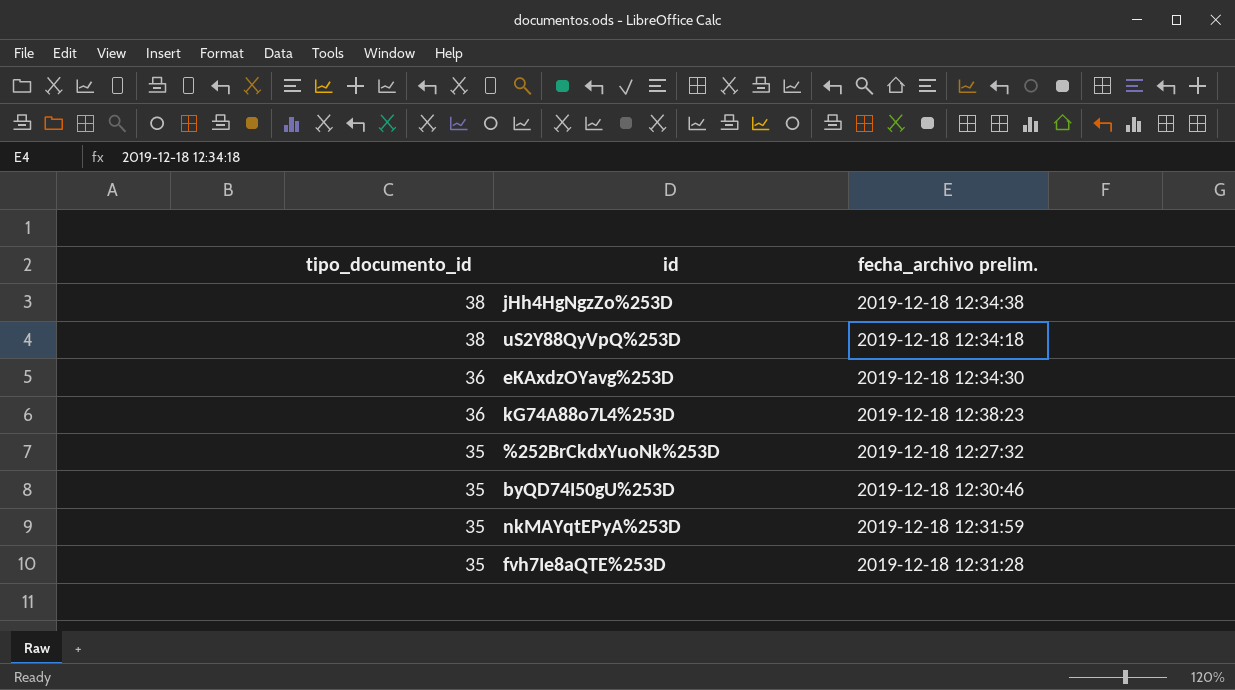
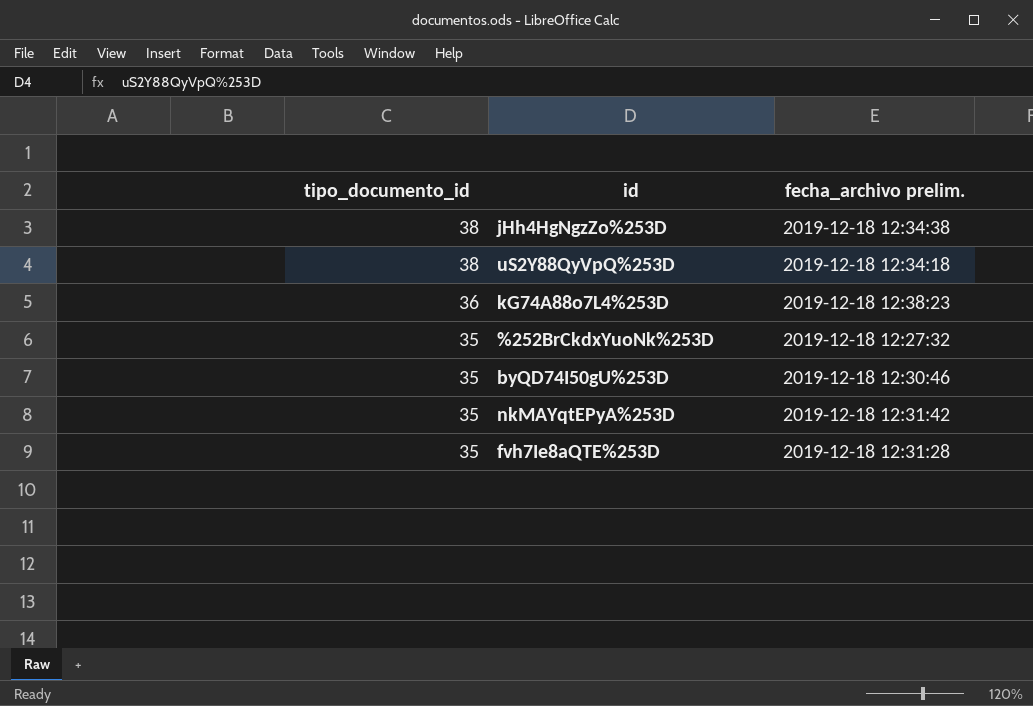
row eKAxdzOYavg%253D: 36 | 2019-12-18 12:34:30 -> none
nkMAYqtEPyA%253D | fecha_archivo prelim.: 2019-12-18 12:31:59 -> 2019-12-18 12:31:42

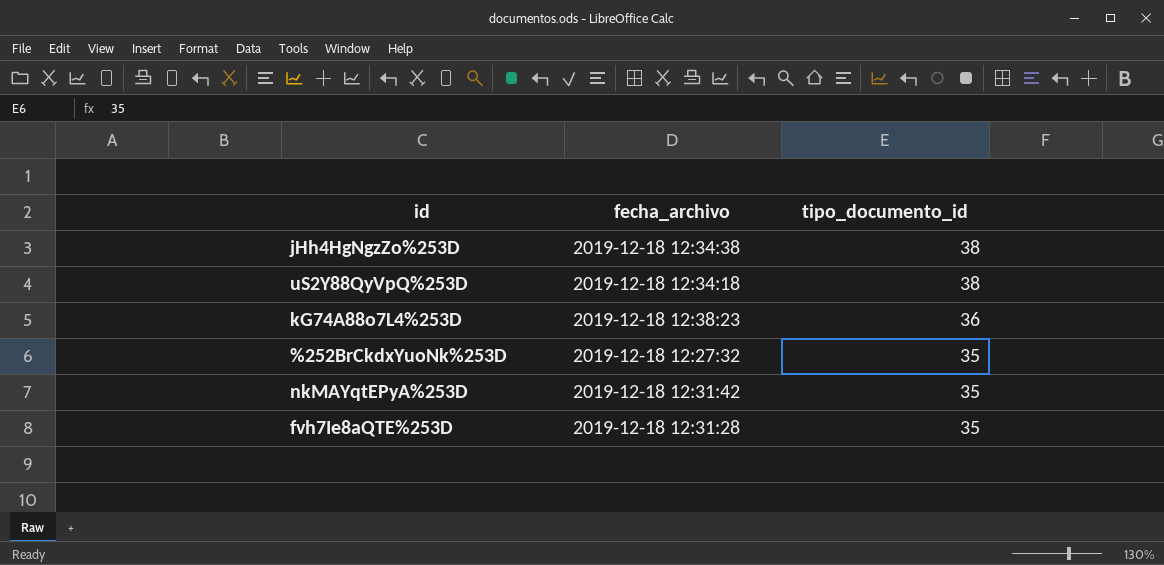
column name: fecha_archivo prelim. -> fecha_archivo
column tipo_documento_id | position: 1 -> 3
row byQD74I50gU%253D: 35 | 2019-12-18 12:30:46 -> none

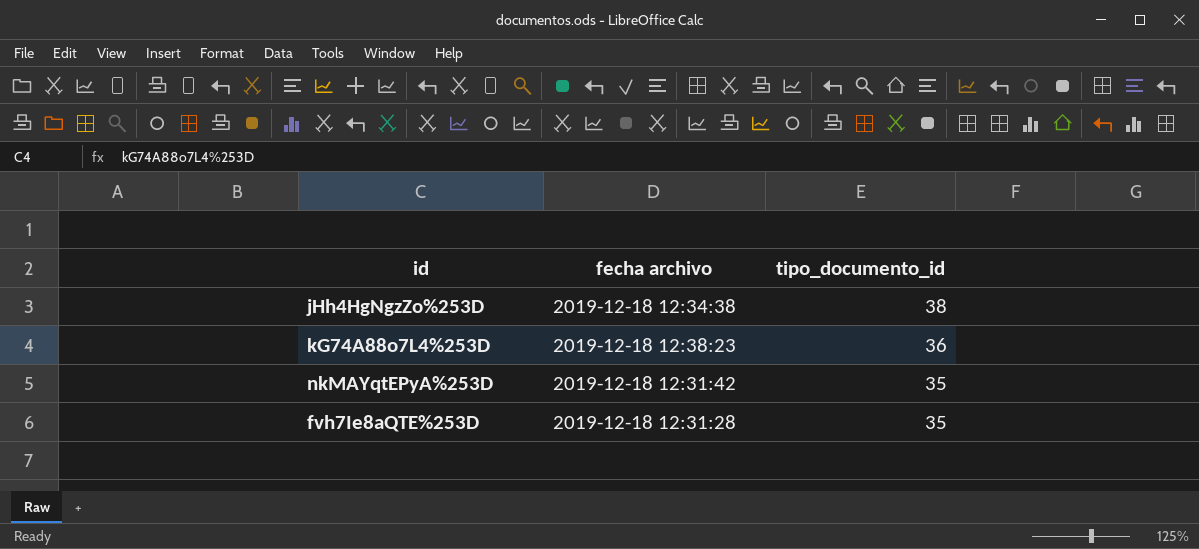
column name: fecha_archivo -> fecha archivo
row uS2Y88QyVpQ%253D: 2019-12-18 12:34:18 | 38 -> none
row %252BrCkdxYuoNk%253D: 2019-12-18 12:27:32 | 35 -> none

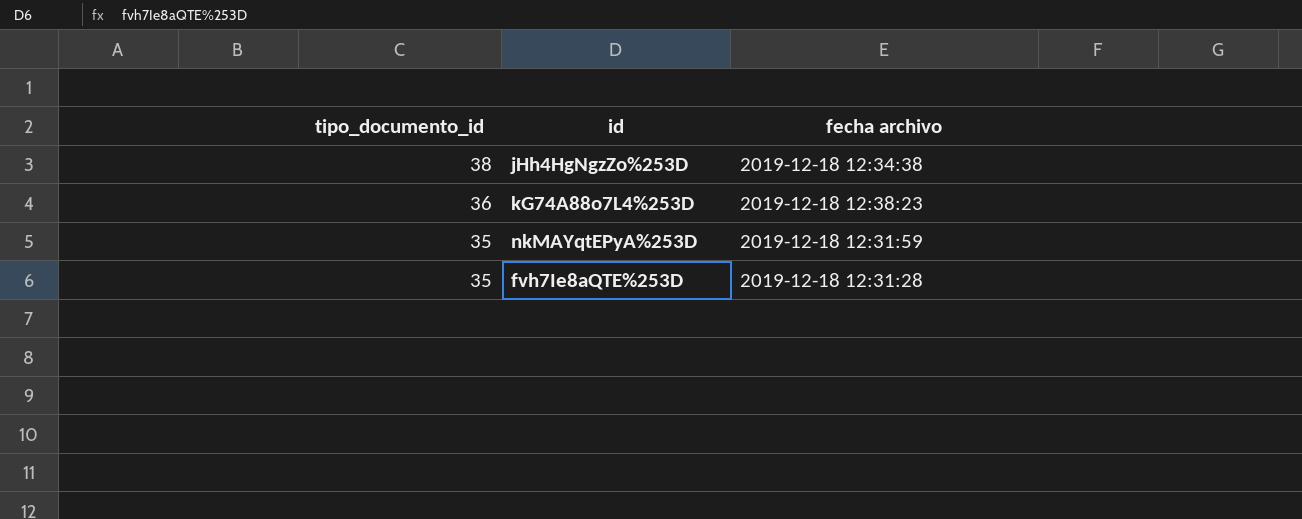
column tipo_documento_id | position: 3 -> 1
nkMAYqtEPyA%253D | fecha archivo: 2019-12-18 12:31:42 -> 2019-12-18 12:31:59

